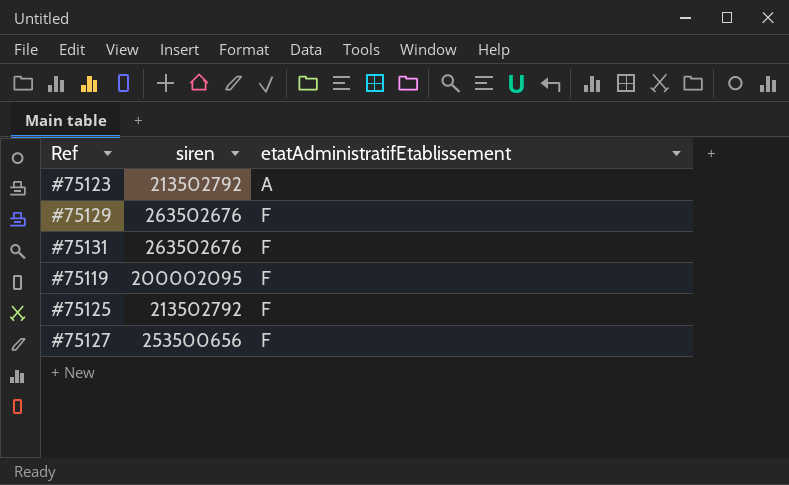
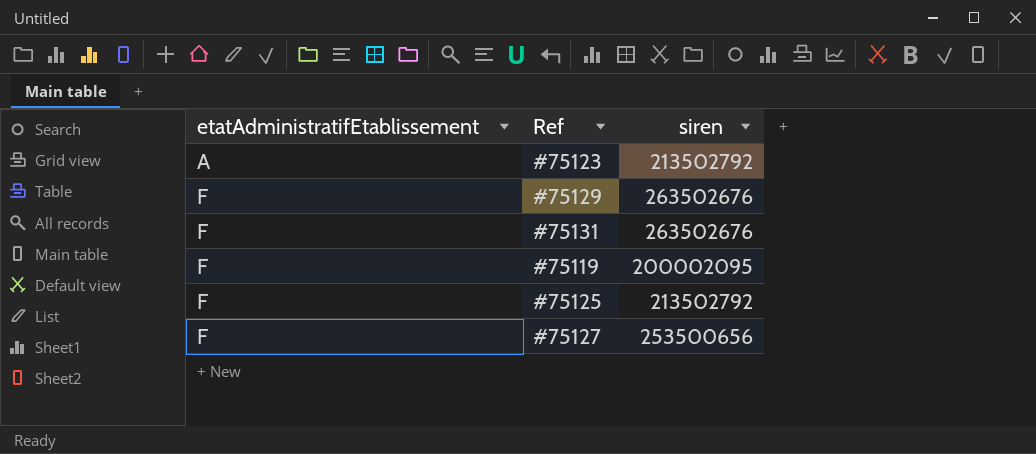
column etatAdministratifEtablissement | position: 3 -> 1

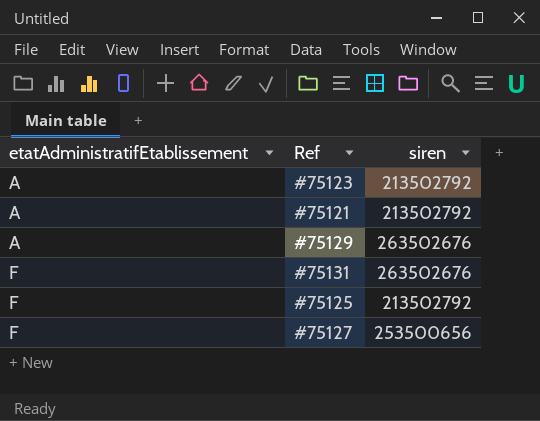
row #75119: F | 200002095 -> none
row #75121: none -> A | 213502792
#75129 | etatAdministratifEtablissement: F -> A

